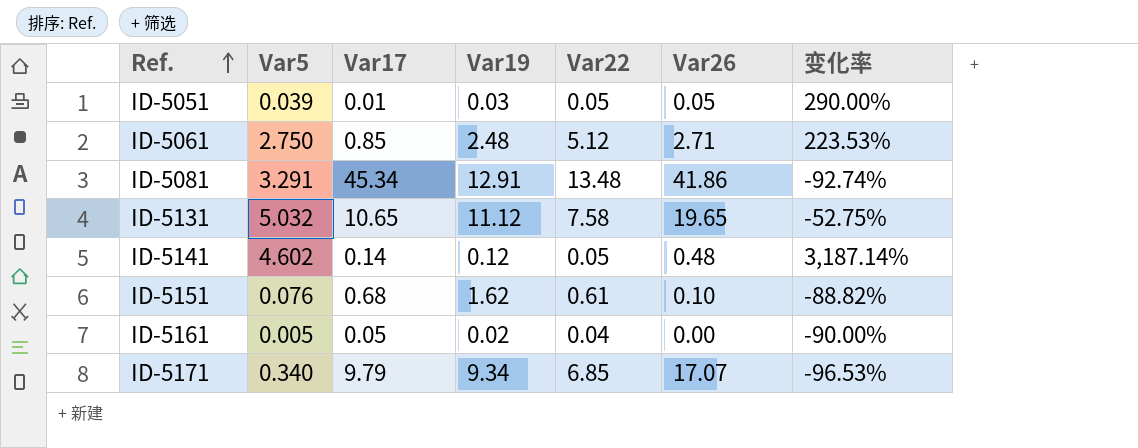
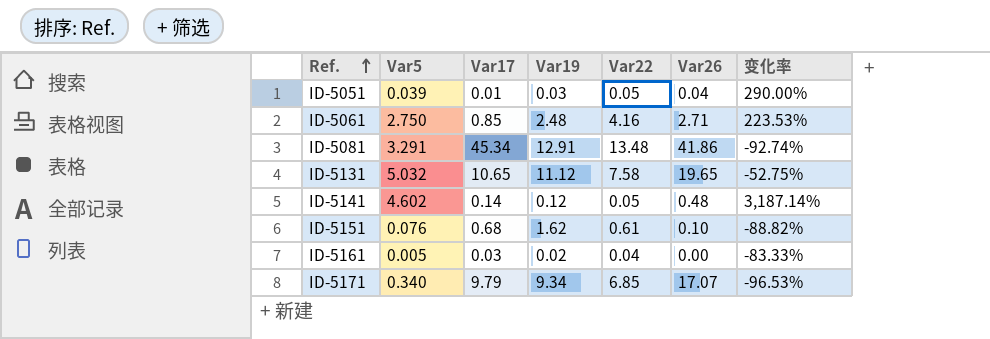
ID-5051 | Var26: 0.05 -> 0.04
ID-5061 | Var22: 5.12 -> 4.16
ID-5161 | Var17: 0.05 -> 0.03
ID-5161 | 变化率: -90.00% -> -83.33%

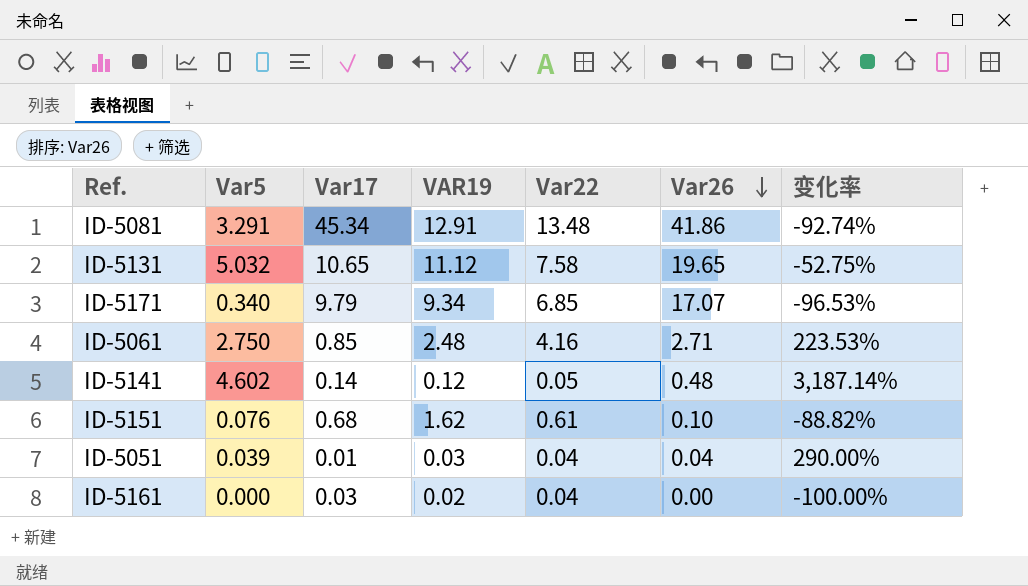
row order: Ref. ascending -> Var26 descending
column name: Var19 -> VAR19
ID-5051 | Var22: 0.05 -> 0.04
ID-5161 | Var5: 0.005 -> 0.000
ID-5161 | 变化率: -83.33% -> -100.00%

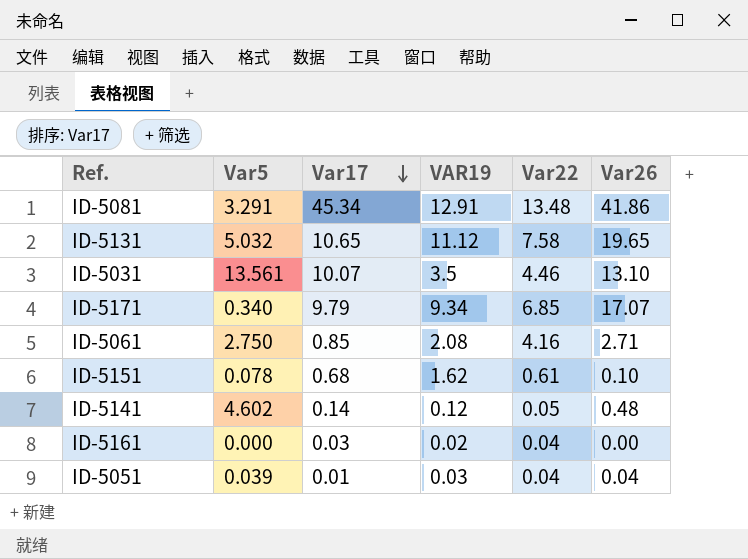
row order: Var26 descending -> Var17 descending
column 变化率 | formula: ([Var5] - [Var17]) / [Var17] -> none
row ID-5031: none -> 13.561 | 10.07 | 3.5 | 4.46 | 13.10
ID-5061 | VAR19: 2.48 -> 2.08
ID-5151 | Var5: 0.076 -> 0.078

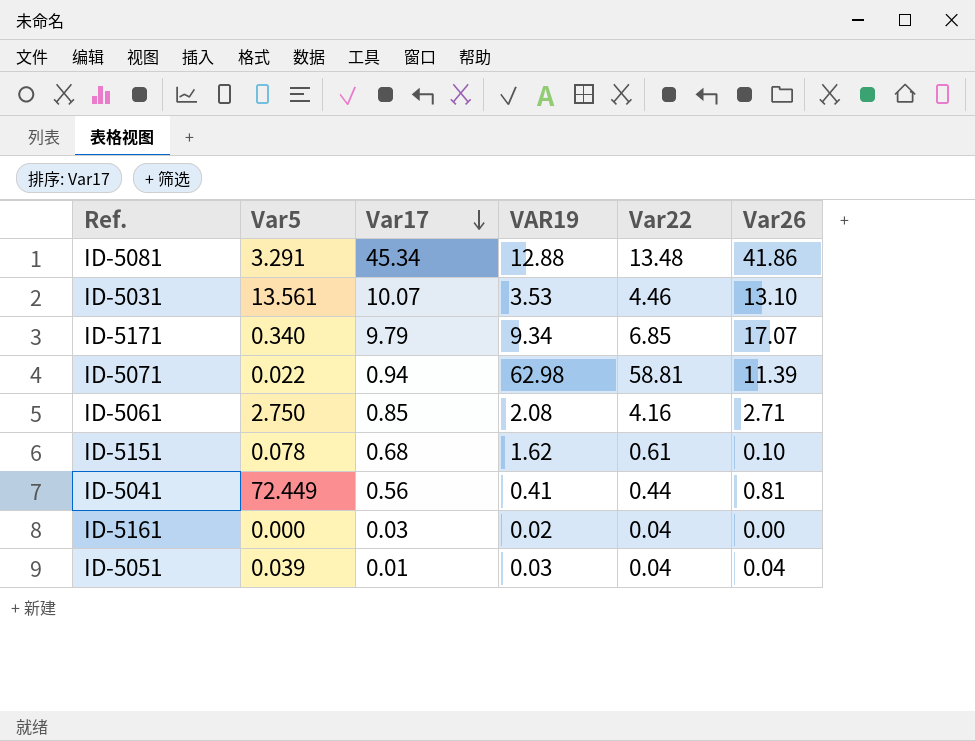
row ID-5131: 5.032 | 10.65 | 11.12 | 7.58 | 19.65 -> none
row ID-5141: 4.602 | 0.14 | 0.12 | 0.05 | 0.48 -> none
ID-5081 | VAR19: 12.91 -> 12.88
ID-5031 | VAR19: 3.5 -> 3.53
row ID-5071: none -> 0.022 | 0.94 | 62.98 | 58.81 | 11.39
row ID-5041: none -> 72.449 | 0.56 | 0.41 | 0.44 | 0.81

